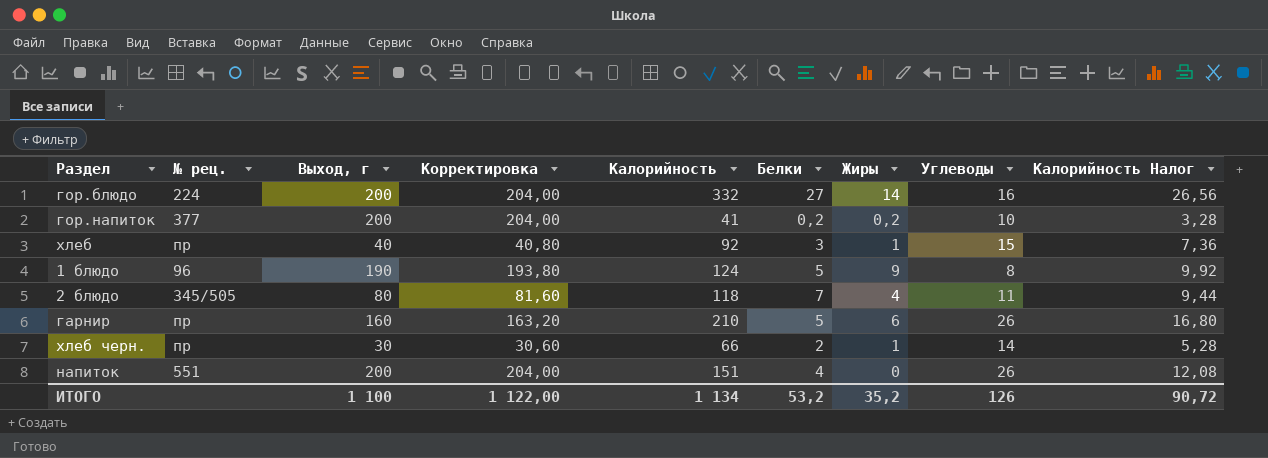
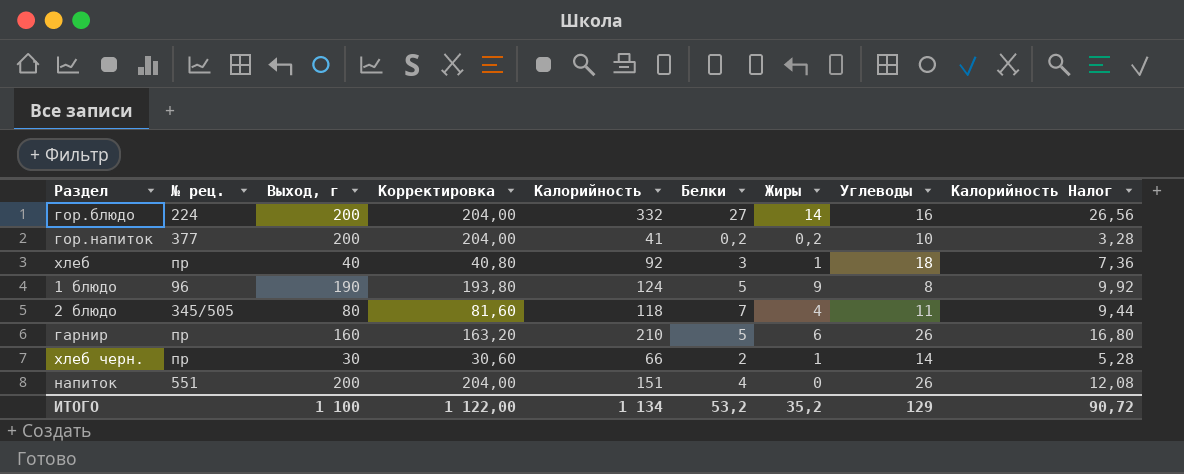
хлеб | Углеводы: 15 -> 18
ИТОГО | Углеводы: 126 -> 129

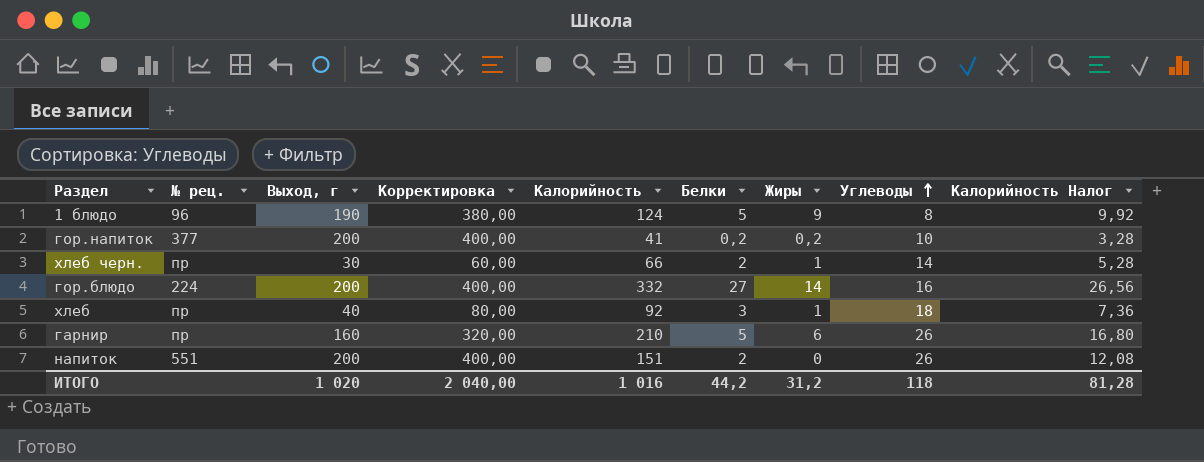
row order: none -> Углеводы ascending
column Корректировка | formula: [Выход, г] * 1,02 -> [Выход, г] * 2
row 2 блюдо: 345/505 | 80 | 81,60 | 118 | 7 | 4 | 11 | 9,44 -> none
напиток | Белки: 4 -> 2
ИТОГО | Выход, г: 1 100 -> 1 020
ИТОГО | Корректировка: 1 122,00 -> 2 040,00
ИТОГО | Калорийность: 1 134 -> 1 016
ИТОГО | Белки: 53,2 -> 44,2
ИТОГО | Жиры: 35,2 -> 31,2
ИТОГО | Углеводы: 129 -> 118
ИТОГО | Калорийность Налог: 90,72 -> 81,28

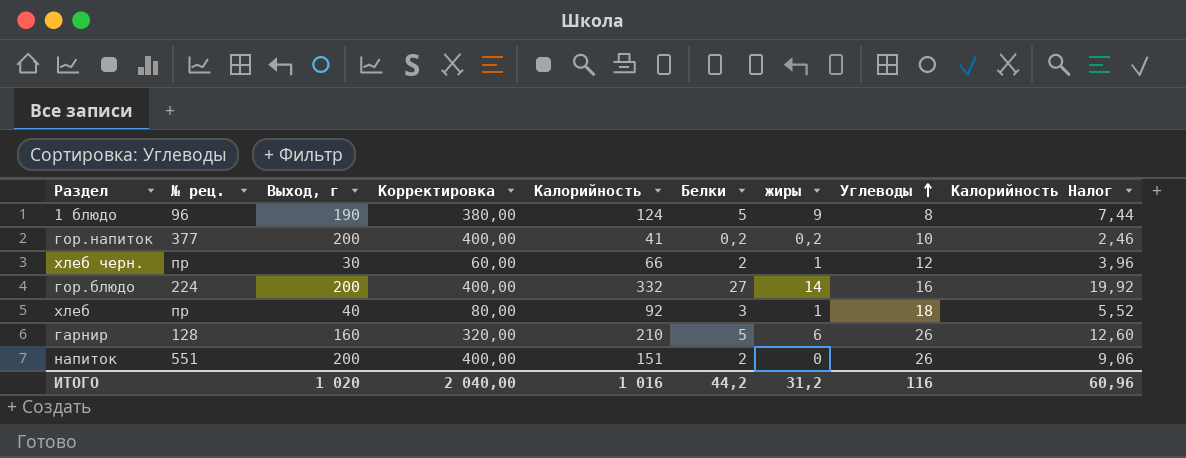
column name: Жиры -> жиры
column Калорийность Налог | formula: [Калорийность] * 0,08 -> [Калорийность] * 0,06
хлеб черн. | Углеводы: 14 -> 12
гарнир | № рец.: пр -> 128
ИТОГО | Углеводы: 118 -> 116
ИТОГО | Калорийность Налог: 81,28 -> 60,96

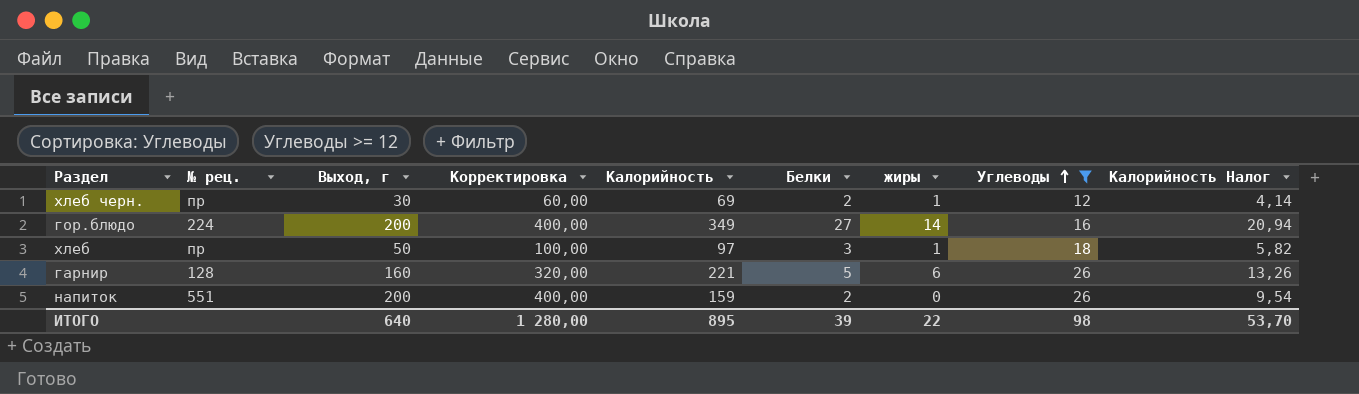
filter: none -> Углеводы >= 12
хлеб черн. | Калорийность: 66 -> 69
хлеб черн. | Калорийность Налог: 3,96 -> 4,14
гор.блюдо | Калорийность: 332 -> 349
гор.блюдо | Калорийность Налог: 19,92 -> 20,94
хлеб | Выход, г: 40 -> 50
хлеб | Корректировка: 80,00 -> 100,00
хлеб | Калорийность: 92 -> 97
хлеб | Калорийность Налог: 5,52 -> 5,82
гарнир | Калорийность: 210 -> 221
гарнир | Калорийность Налог: 12,60 -> 13,26
напиток | Калорийность: 151 -> 159
напиток | Калорийность Налог: 9,06 -> 9,54
ИТОГО | Выход, г: 1 020 -> 640
ИТОГО | Корректировка: 2 040,00 -> 1 280,00
ИТОГО | Калорийность: 1 016 -> 895
ИТОГО | Белки: 44,2 -> 39
ИТОГО | жиры: 31,2 -> 22
ИТОГО | Углеводы: 116 -> 98
ИТОГО | Калорийность Налог: 60,96 -> 53,70

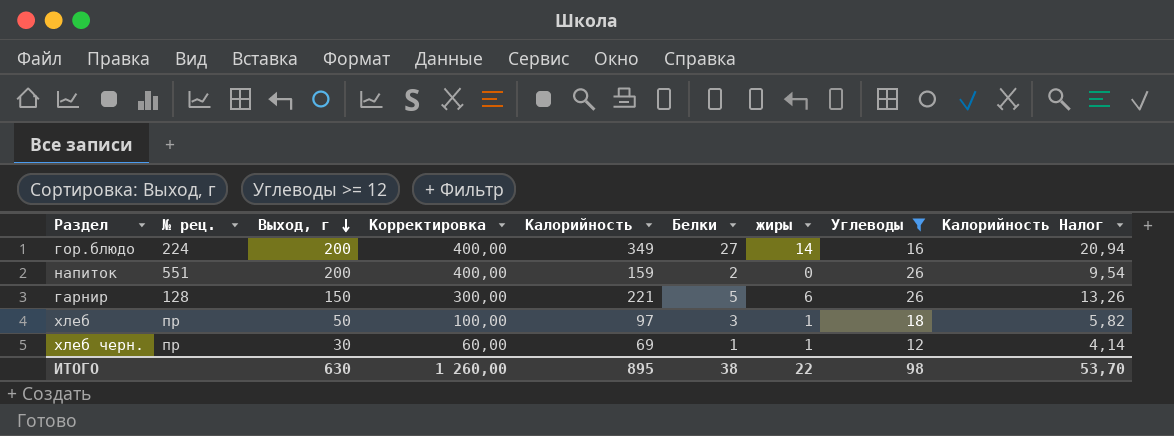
row order: Углеводы ascending -> Выход, г descending
гарнир | Выход, г: 160 -> 150
гарнир | Корректировка: 320,00 -> 300,00
хлеб черн. | Белки: 2 -> 1
ИТОГО | Выход, г: 640 -> 630
ИТОГО | Корректировка: 1 280,00 -> 1 260,00
ИТОГО | Белки: 39 -> 38

